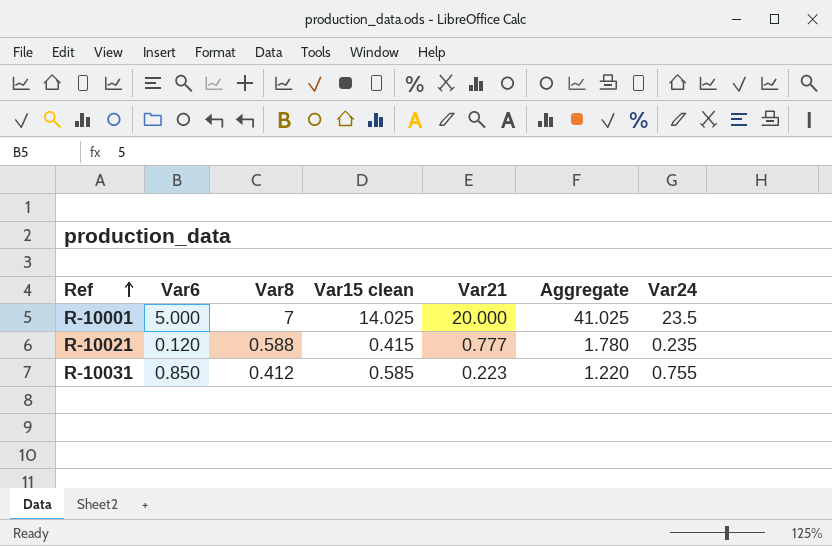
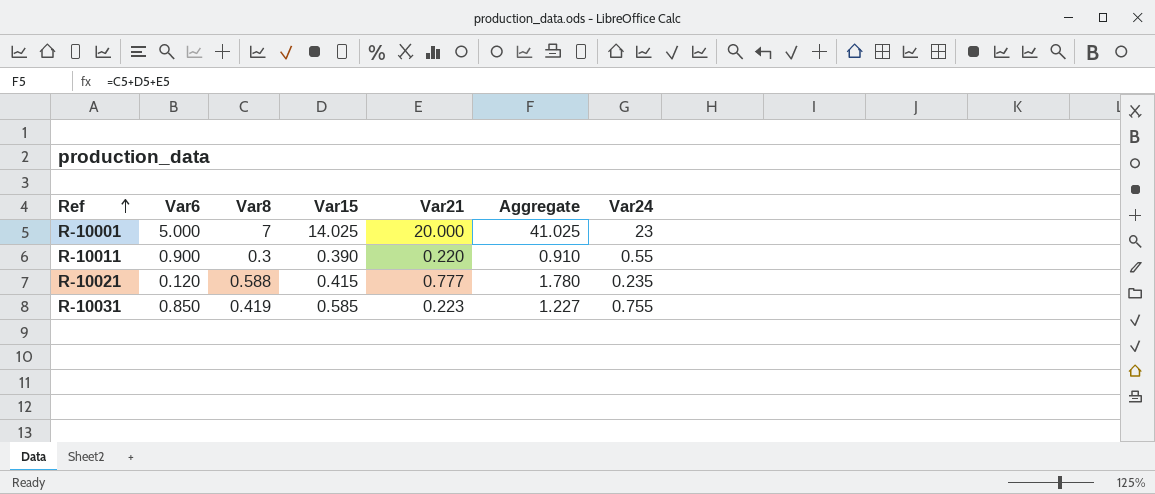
column name: Var15 clean -> Var15
R-10001 | Var24: 23.5 -> 23
row R-10011: none -> 0.900 | 0.3 | 0.390 | 0.220 | 0.910 | 0.55
R-10031 | Var8: 0.412 -> 0.419
R-10031 | Aggregate: 1.220 -> 1.227

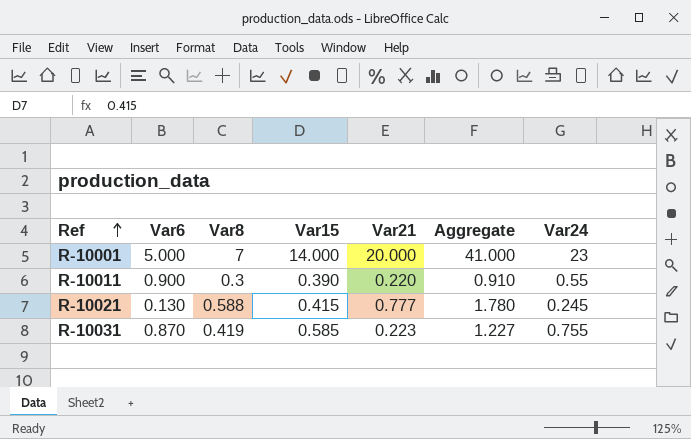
R-10001 | Var15: 14.025 -> 14.000
R-10001 | Aggregate: 41.025 -> 41.000
R-10021 | Var6: 0.120 -> 0.130
R-10021 | Var24: 0.235 -> 0.245
R-10031 | Var6: 0.850 -> 0.870

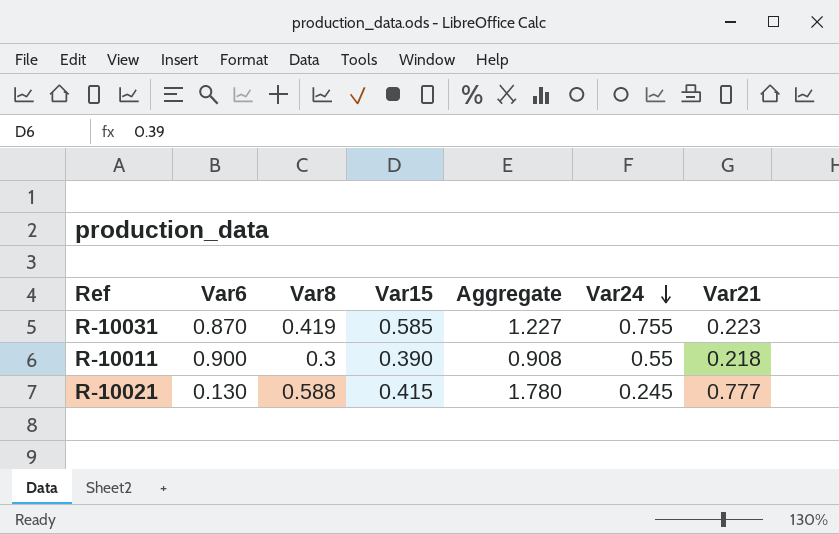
row order: Ref ascending -> Var24 descending
column Var21 | position: 5 -> 7
row R-10001: 5.000 | 7 | 14.000 | 20.000 | 41.000 | 23 -> none
R-10011 | Aggregate: 0.910 -> 0.908
R-10011 | Var21: 0.220 -> 0.218

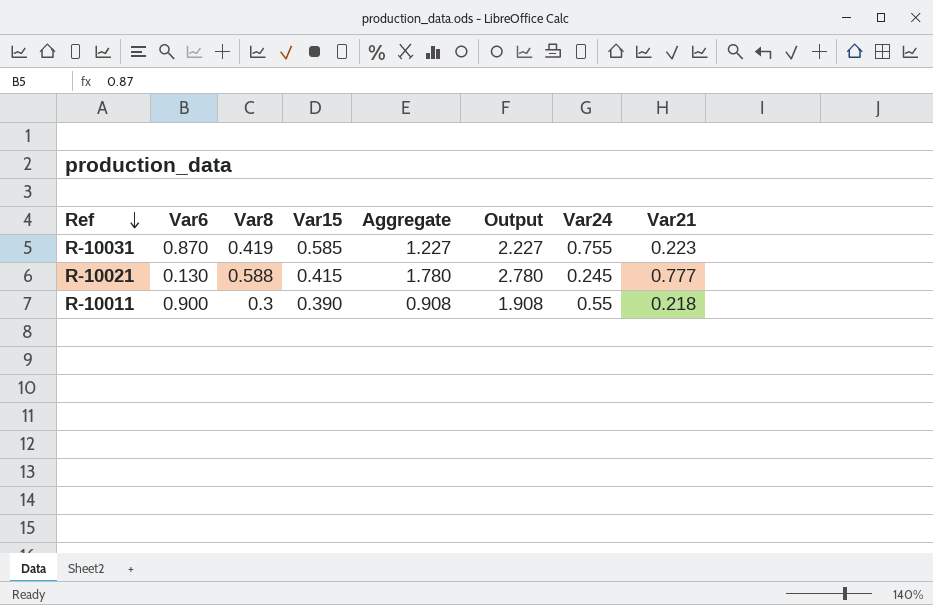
row order: Var24 descending -> Ref descending
column Output | formula: none -> [Aggregate] + 1

